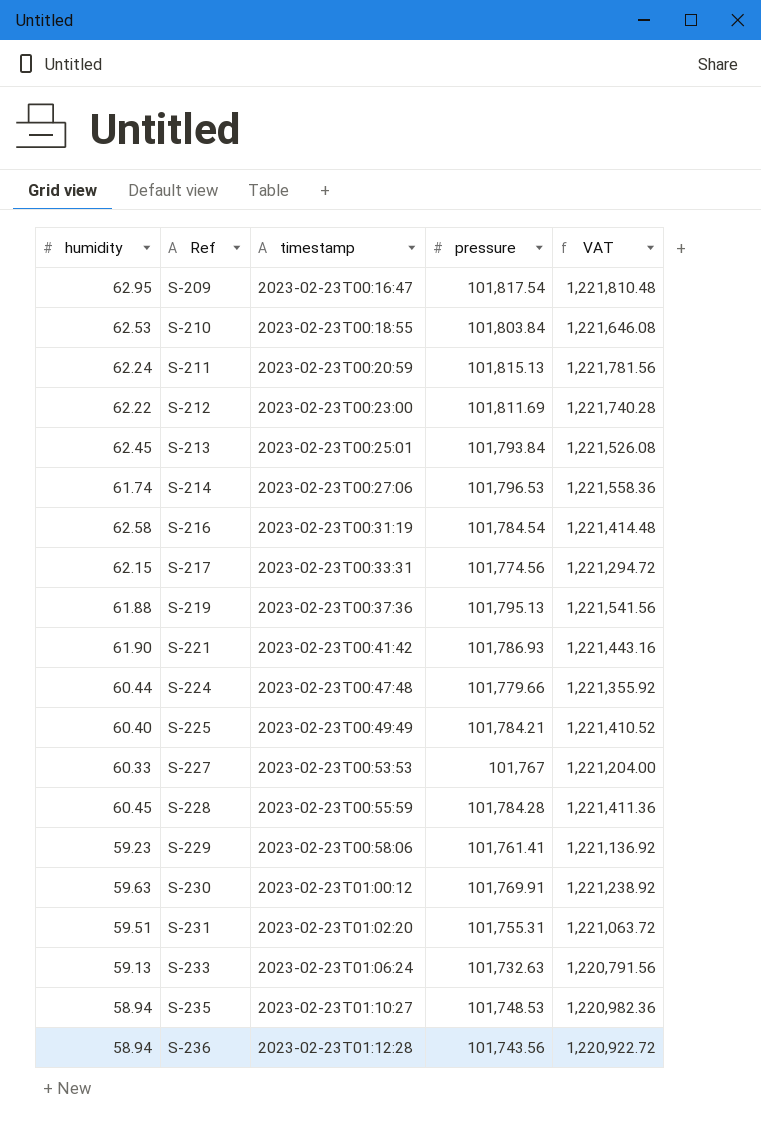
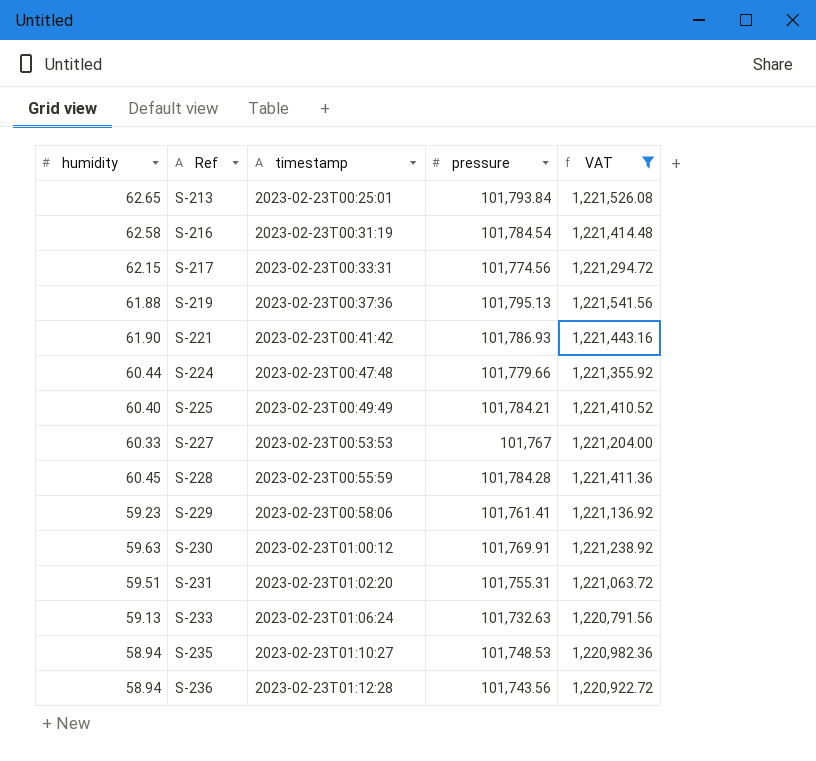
filter: none -> VAT <= 1,221,541.56
S-213 | humidity: 62.45 -> 62.65

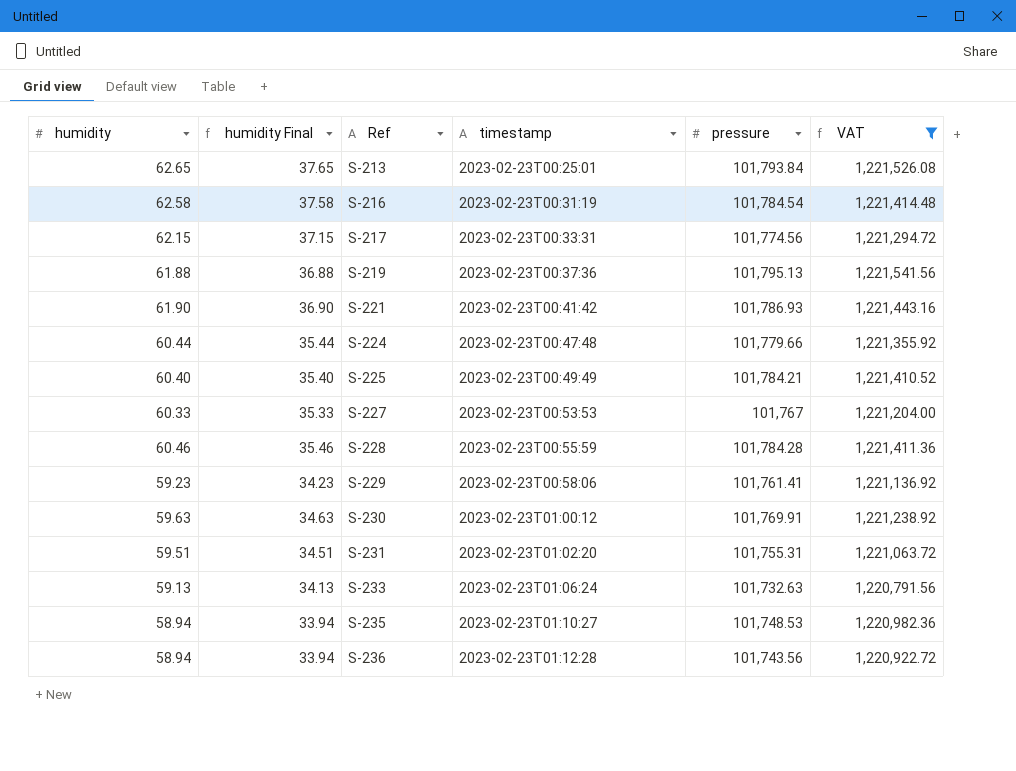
column humidity Final | formula: none -> [humidity] - 25
S-228 | humidity: 60.45 -> 60.46

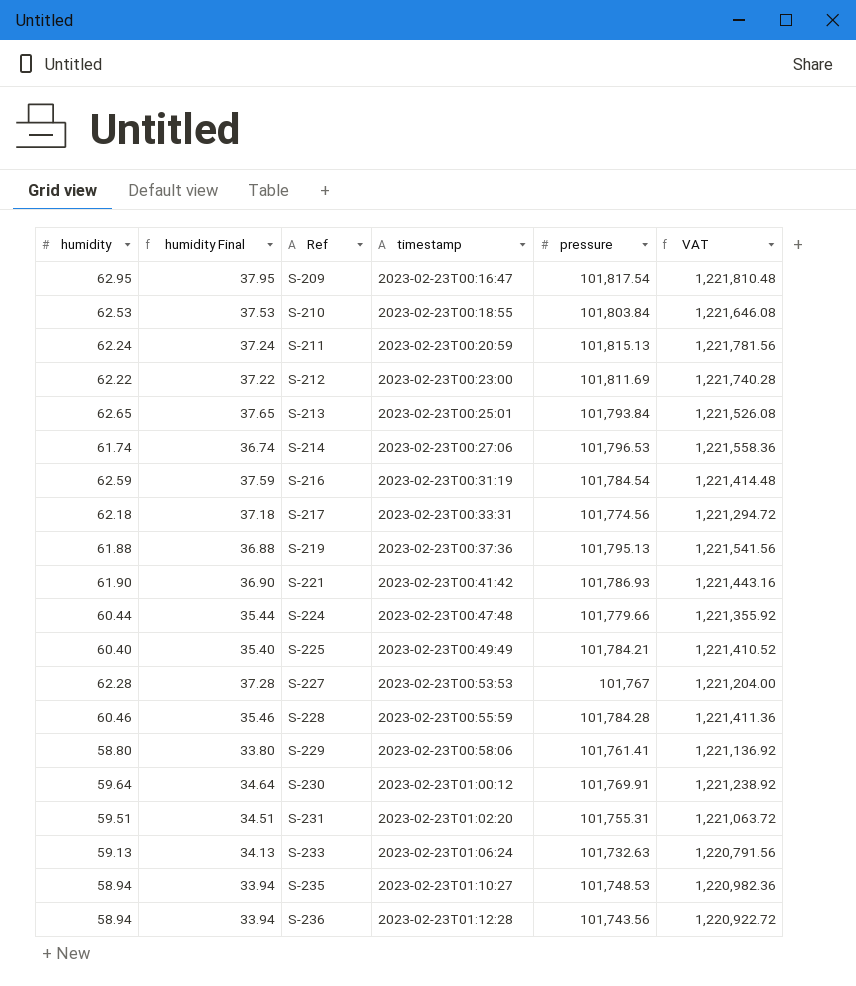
filter: VAT <= 1,221,541.56 -> none
S-216 | humidity: 62.58 -> 62.59
S-216 | humidity Final: 37.58 -> 37.59
S-217 | humidity: 62.15 -> 62.18
S-217 | humidity Final: 37.15 -> 37.18
S-227 | humidity: 60.33 -> 62.28
S-227 | humidity Final: 35.33 -> 37.28
S-229 | humidity: 59.23 -> 58.80
S-229 | humidity Final: 34.23 -> 33.80
S-230 | humidity: 59.63 -> 59.64
S-230 | humidity Final: 34.63 -> 34.64

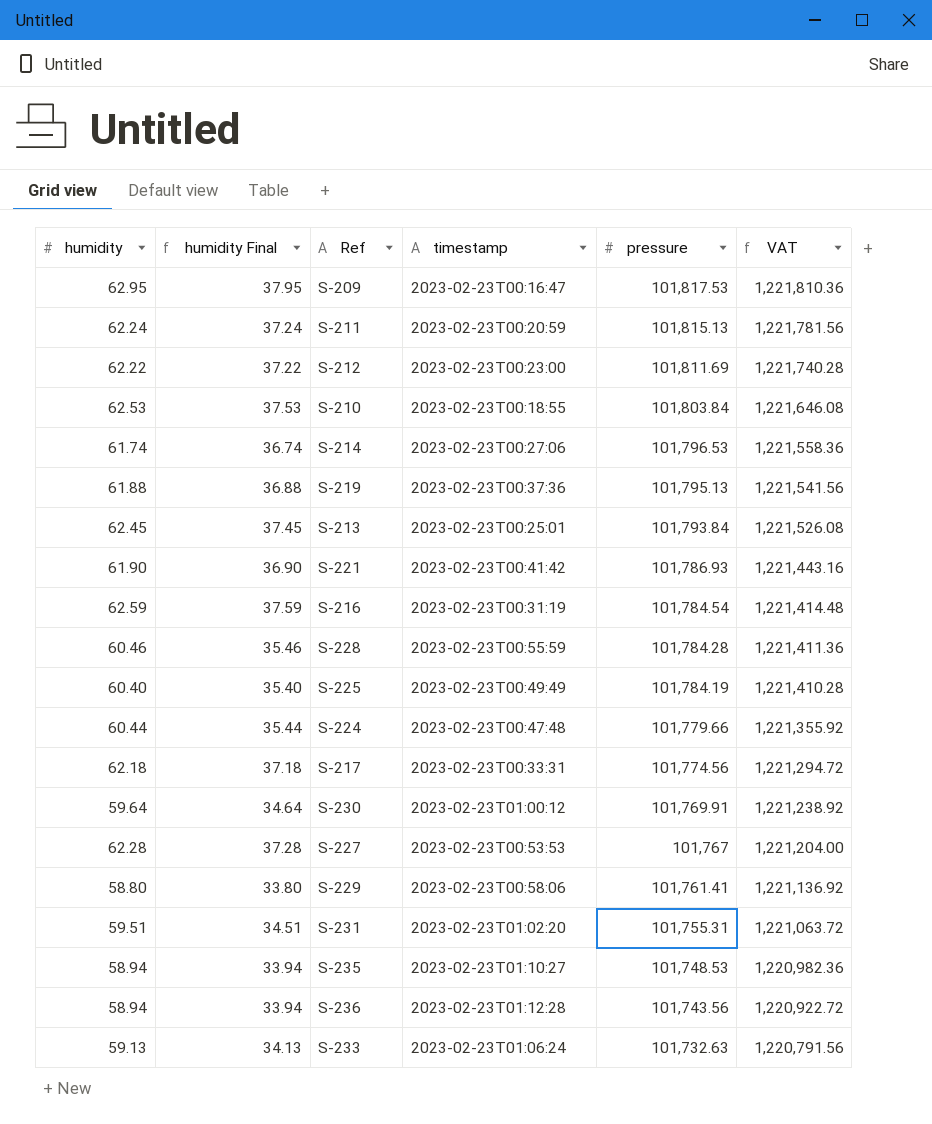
row order: Ref ascending -> pressure descending
S-209 | pressure: 101,817.54 -> 101,817.53
S-209 | VAT: 1,221,810.48 -> 1,221,810.36
S-213 | humidity: 62.65 -> 62.45
S-213 | humidity Final: 37.65 -> 37.45
S-225 | pressure: 101,784.21 -> 101,784.19
S-225 | VAT: 1,221,410.52 -> 1,221,410.28

